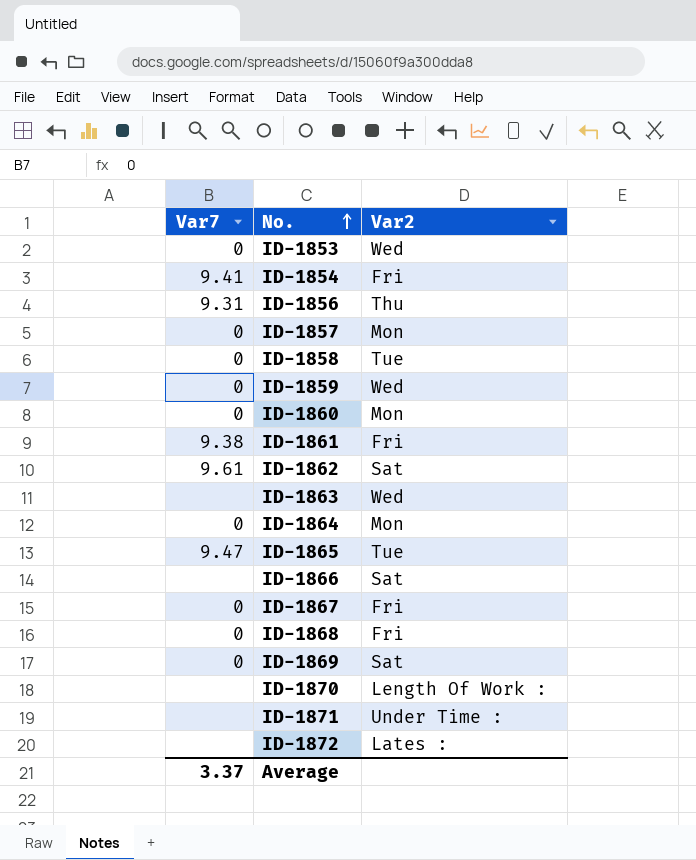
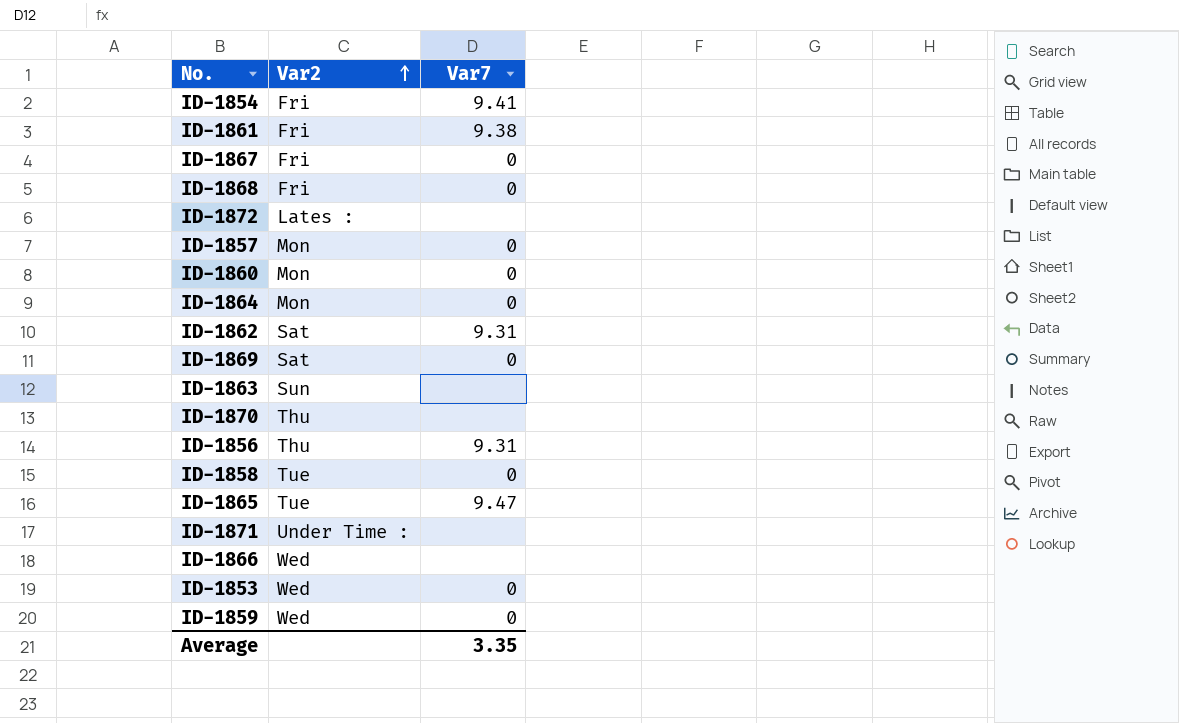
row order: No. ascending -> Var2 ascending
column Var7 | position: 1 -> 3
ID-1862 | Var7: 9.61 -> 9.31
ID-1863 | Var2: Wed -> Sun
ID-1870 | Var2: Length Of Work : -> Thu
ID-1866 | Var2: Sat -> Wed
Average | Var7: 3.37 -> 3.35

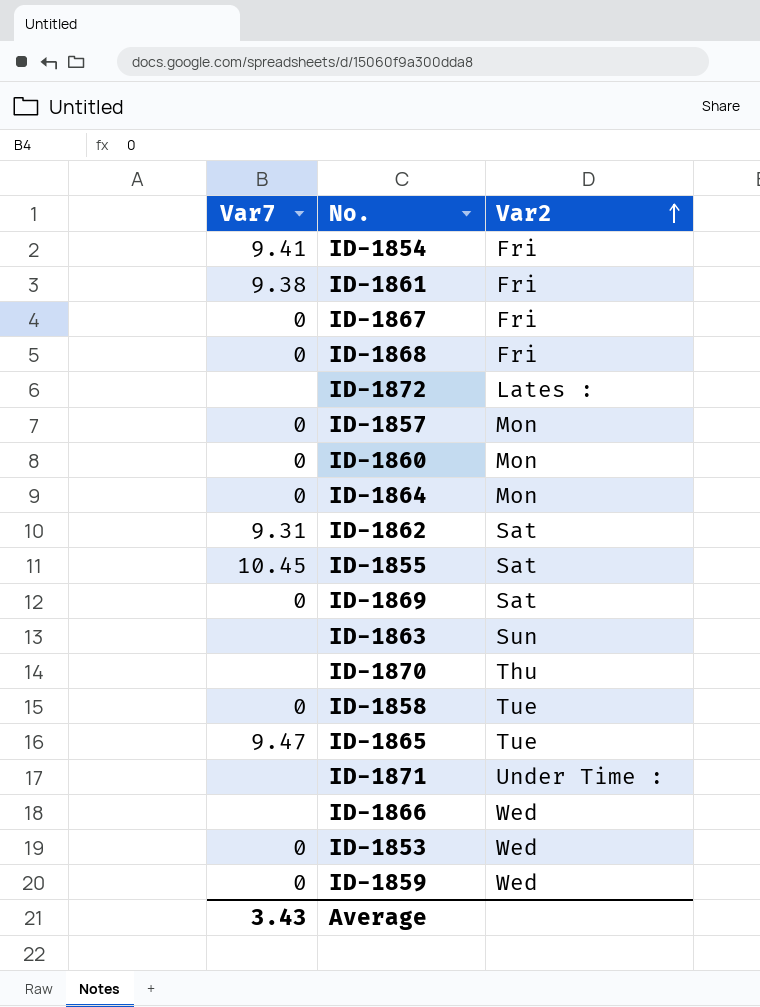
column Var7 | position: 3 -> 1
row ID-1856: Thu | 9.31 -> none
row ID-1855: none -> 10.45 | Sat
Average | Var7: 3.35 -> 3.43

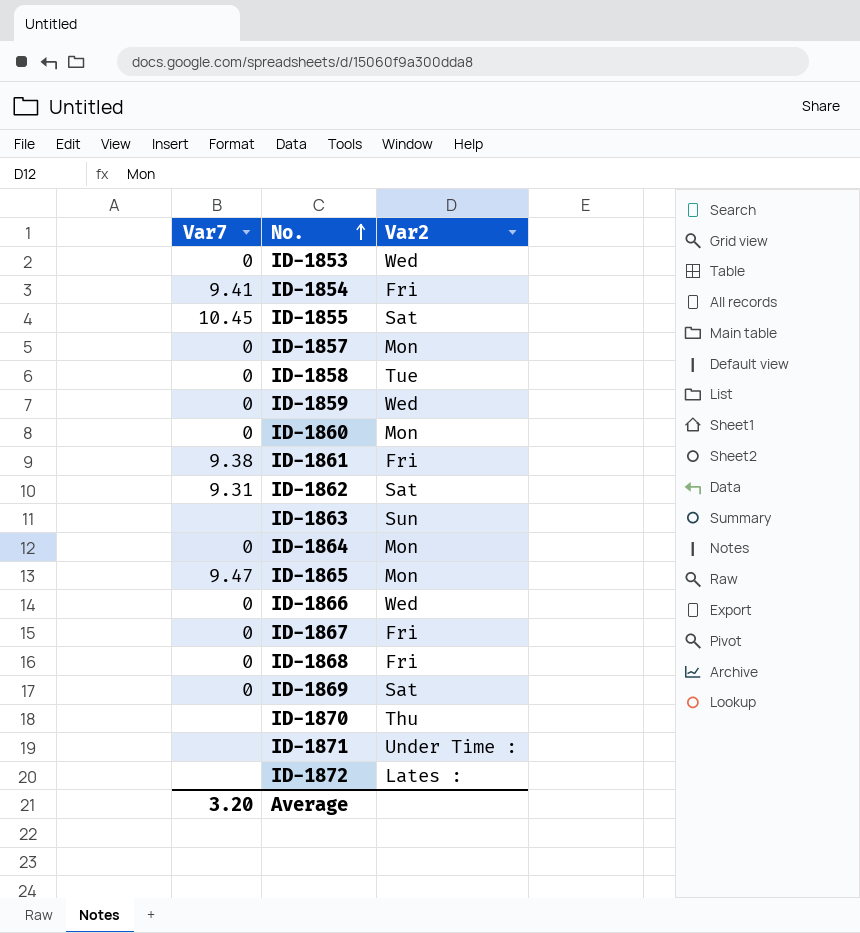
row order: Var2 ascending -> No. ascending
ID-1865 | Var2: Tue -> Mon
ID-1866 | Var7: none -> 0
Average | Var7: 3.43 -> 3.20

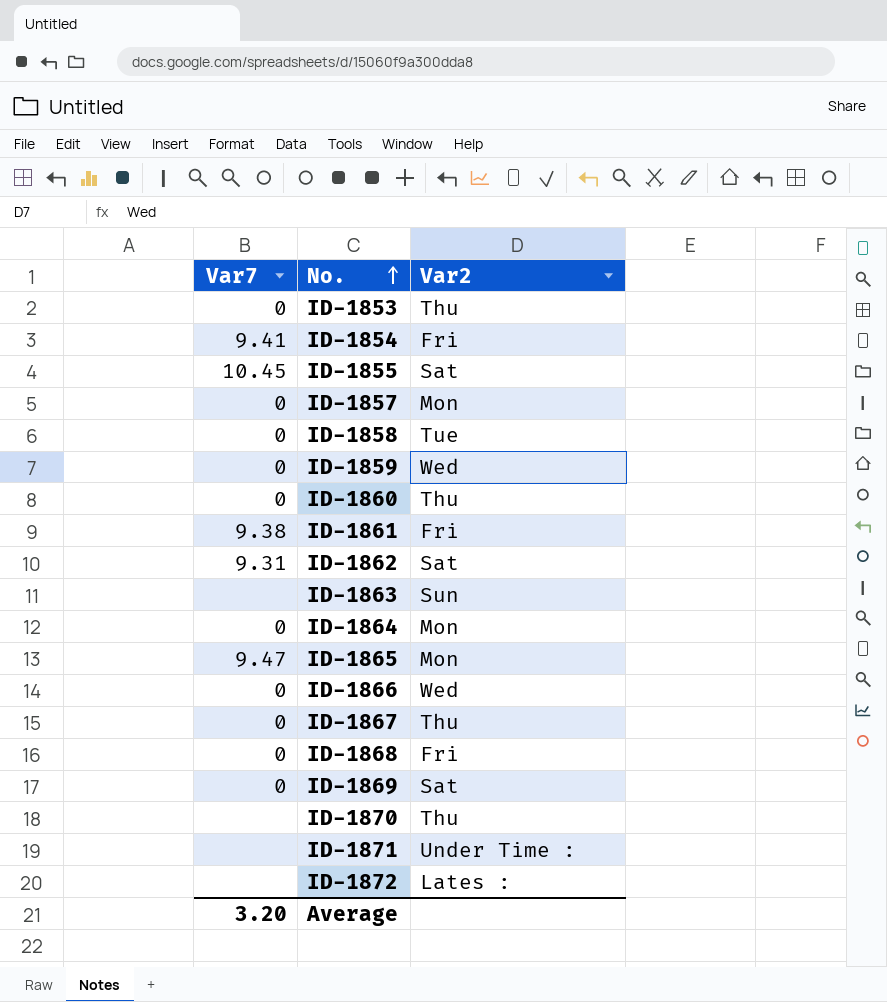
ID-1853 | Var2: Wed -> Thu
ID-1860 | Var2: Mon -> Thu
ID-1867 | Var2: Fri -> Thu

